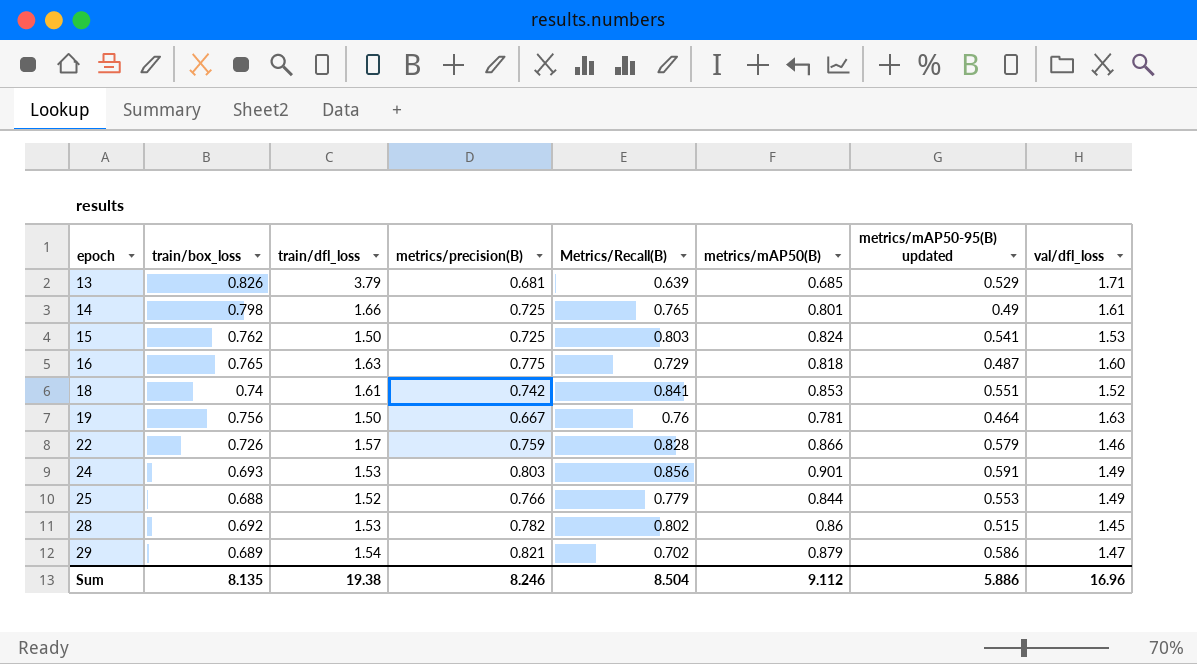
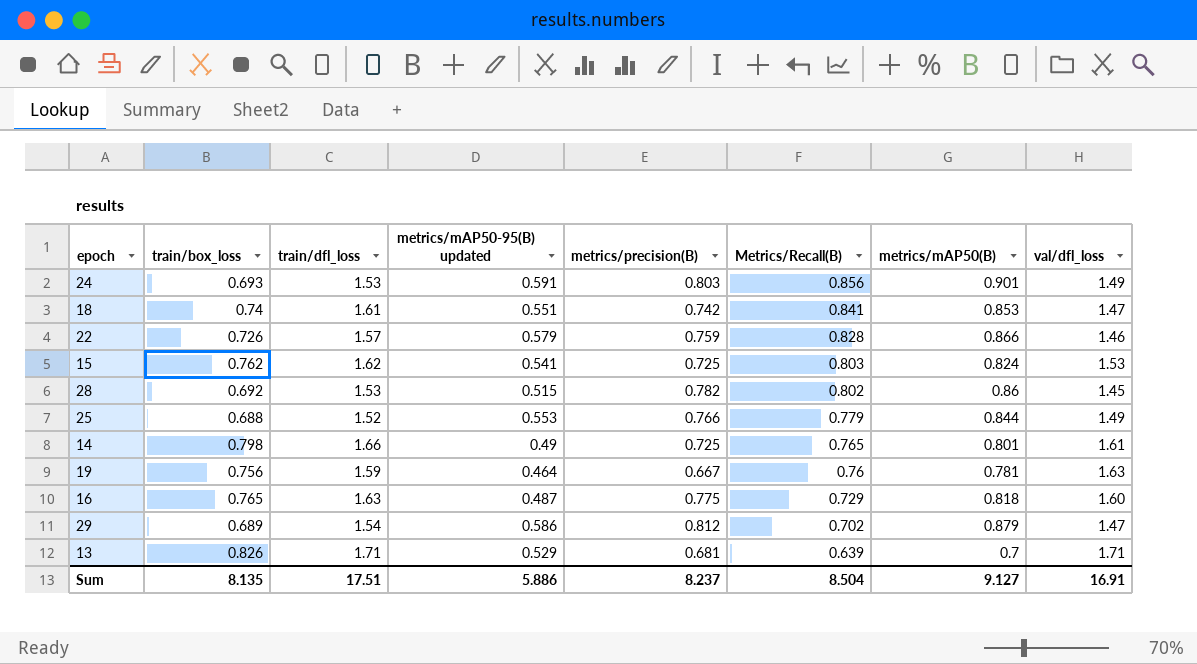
row order: epoch ascending -> Metrics/Recall(B) descending
column metrics/mAP50-95(B) updated | position: 7 -> 4
18 | val/dfl_loss: 1.52 -> 1.47
15 | train/dfl_loss: 1.50 -> 1.62
19 | train/dfl_loss: 1.50 -> 1.59
29 | metrics/precision(B): 0.821 -> 0.812
13 | train/dfl_loss: 3.79 -> 1.71
13 | metrics/mAP50(B): 0.685 -> 0.7
Sum | train/dfl_loss: 19.38 -> 17.51
Sum | metrics/precision(B): 8.246 -> 8.237
Sum | metrics/mAP50(B): 9.112 -> 9.127
Sum | val/dfl_loss: 16.96 -> 16.91

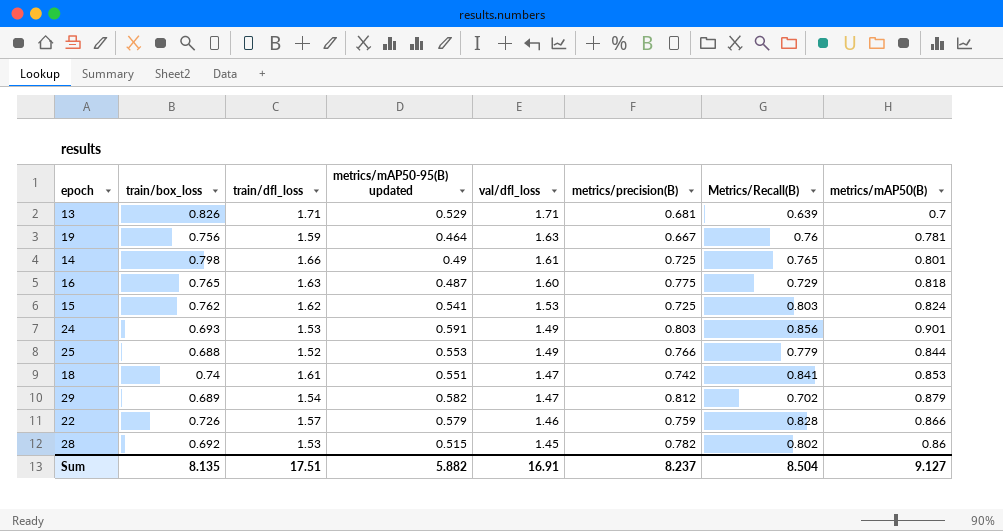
row order: Metrics/Recall(B) descending -> val/dfl_loss descending
column val/dfl_loss | position: 8 -> 5
29 | metrics/mAP50-95(B) updated: 0.586 -> 0.582
Sum | metrics/mAP50-95(B) updated: 5.886 -> 5.882

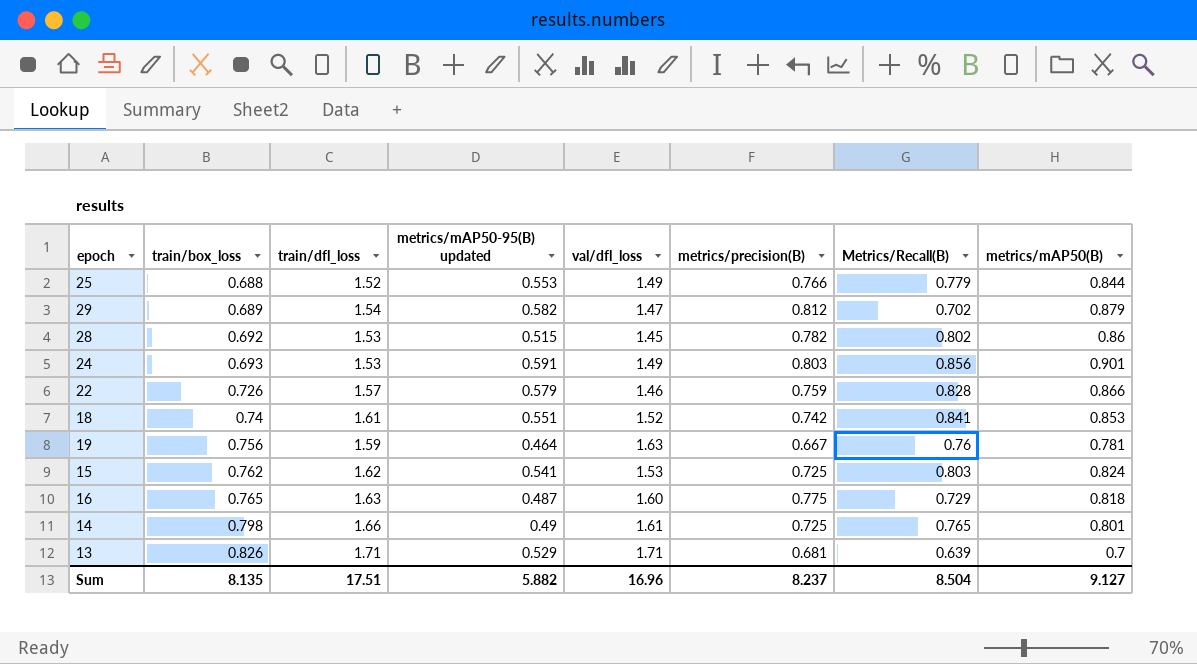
row order: val/dfl_loss descending -> train/box_loss ascending
18 | val/dfl_loss: 1.47 -> 1.52
Sum | val/dfl_loss: 16.91 -> 16.96

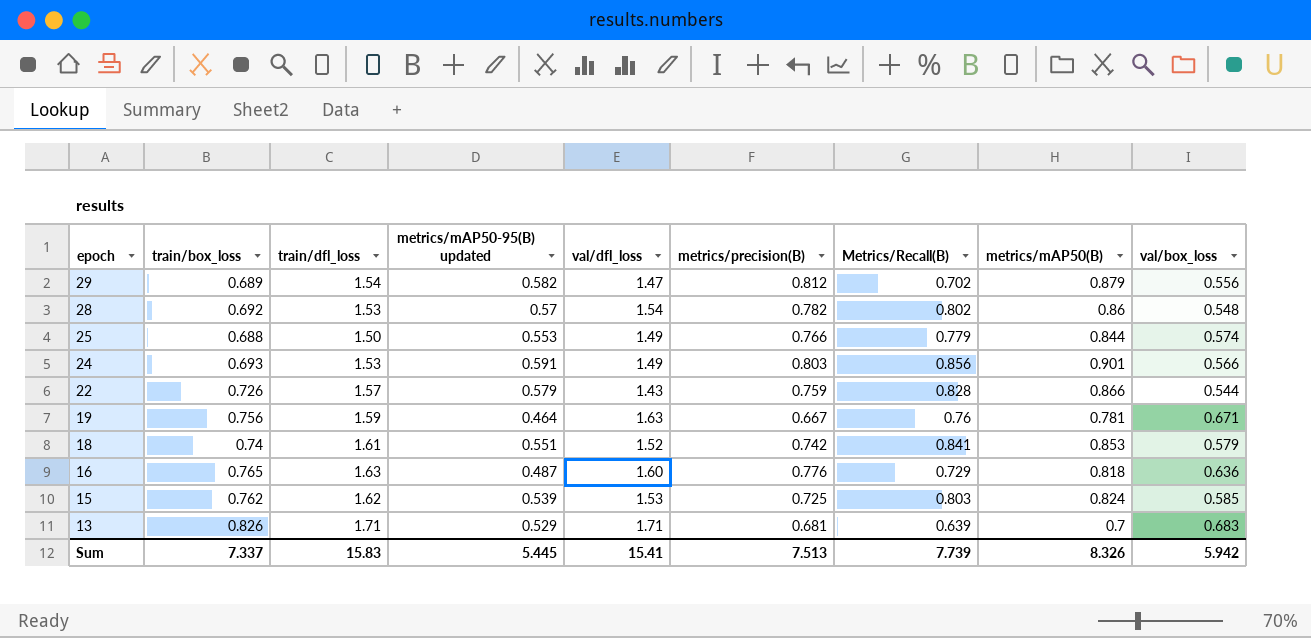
row order: train/box_loss ascending -> epoch descending
column val/box_loss | position: none -> 9
row 14: 0.798 | 1.66 | 0.49 | 1.61 | 0.725 | 0.765 | 0.801 -> none
28 | metrics/mAP50-95(B) updated: 0.515 -> 0.57
28 | val/dfl_loss: 1.45 -> 1.54
25 | train/dfl_loss: 1.52 -> 1.50
22 | val/dfl_loss: 1.46 -> 1.43
16 | metrics/precision(B): 0.775 -> 0.776
15 | metrics/mAP50-95(B) updated: 0.541 -> 0.539
Sum | train/box_loss: 8.135 -> 7.337
Sum | train/dfl_loss: 17.51 -> 15.83
Sum | metrics/mAP50-95(B) updated: 5.882 -> 5.445
Sum | val/dfl_loss: 16.96 -> 15.41
Sum | metrics/precision(B): 8.237 -> 7.513
Sum | Metrics/Recall(B): 8.504 -> 7.739
Sum | metrics/mAP50(B): 9.127 -> 8.326

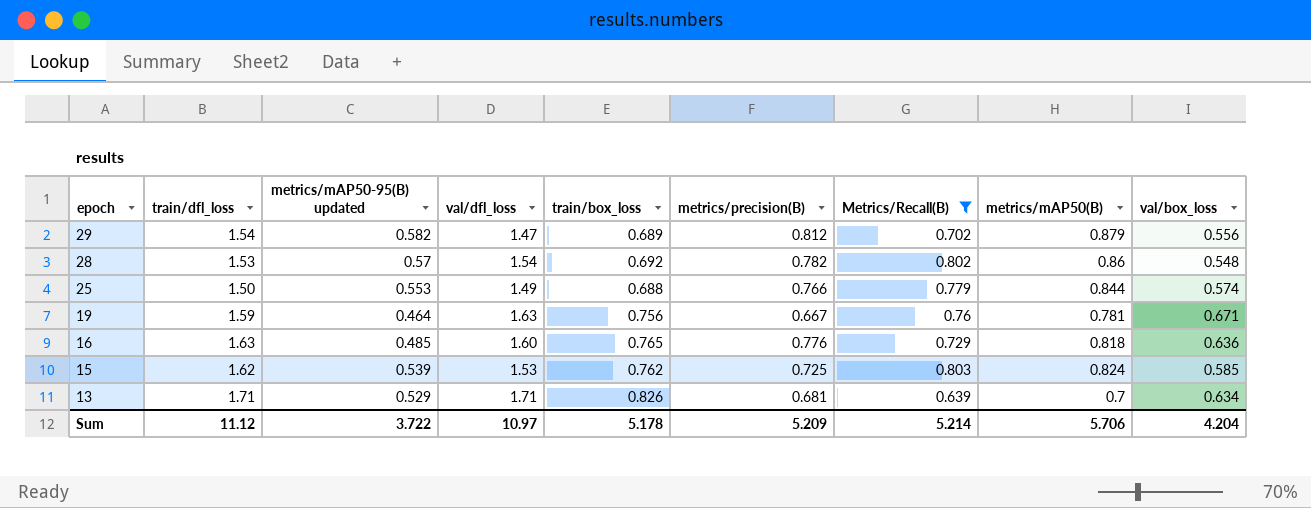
filter: none -> Metrics/Recall(B) <= 0.803
column train/box_loss | position: 2 -> 5
16 | metrics/mAP50-95(B) updated: 0.487 -> 0.485
13 | val/box_loss: 0.683 -> 0.634
Sum | train/dfl_loss: 15.83 -> 11.12
Sum | metrics/mAP50-95(B) updated: 5.445 -> 3.722
Sum | val/dfl_loss: 15.41 -> 10.97
Sum | train/box_loss: 7.337 -> 5.178
Sum | metrics/precision(B): 7.513 -> 5.209
Sum | Metrics/Recall(B): 7.739 -> 5.214
Sum | metrics/mAP50(B): 8.326 -> 5.706
Sum | val/box_loss: 5.942 -> 4.204

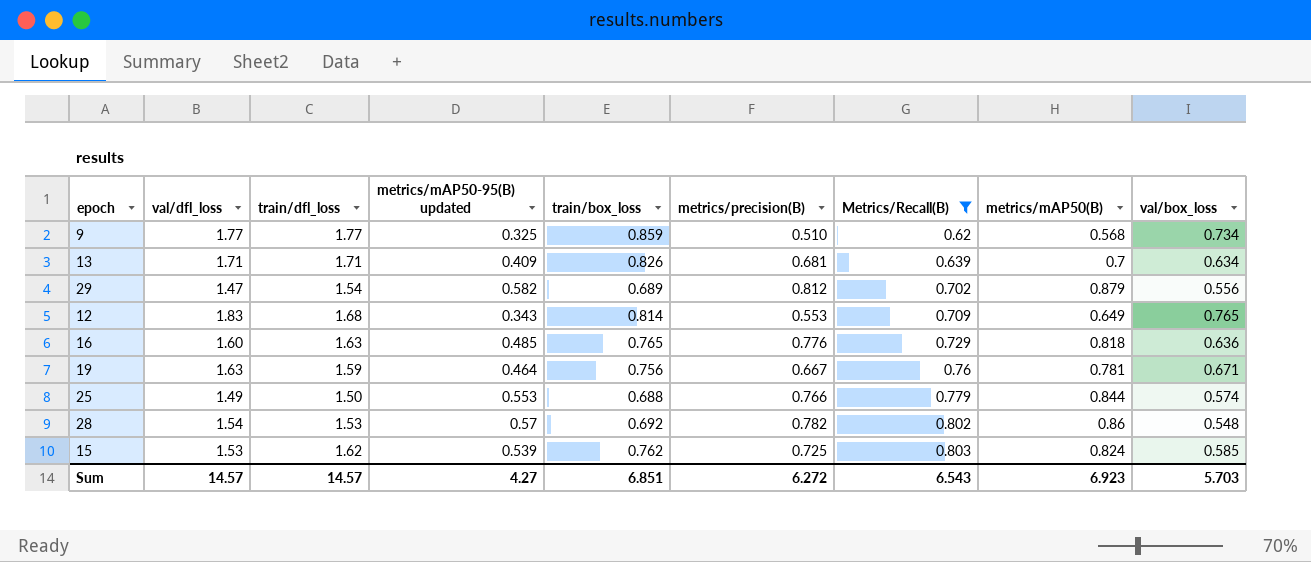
row order: epoch descending -> Metrics/Recall(B) ascending
column val/dfl_loss | position: 4 -> 2
row 9: none -> 1.77 | 1.77 | 0.325 | 0.859 | 0.510 | 0.62 | 0.568 | 0.734
13 | metrics/mAP50-95(B) updated: 0.529 -> 0.409
row 12: none -> 1.83 | 1.68 | 0.343 | 0.814 | 0.553 | 0.709 | 0.649 | 0.765
Sum | val/dfl_loss: 10.97 -> 14.57
Sum | train/dfl_loss: 11.12 -> 14.57
Sum | metrics/mAP50-95(B) updated: 3.722 -> 4.27
Sum | train/box_loss: 5.178 -> 6.851
Sum | metrics/precision(B): 5.209 -> 6.272
Sum | Metrics/Recall(B): 5.214 -> 6.543
Sum | metrics/mAP50(B): 5.706 -> 6.923
Sum | val/box_loss: 4.204 -> 5.703

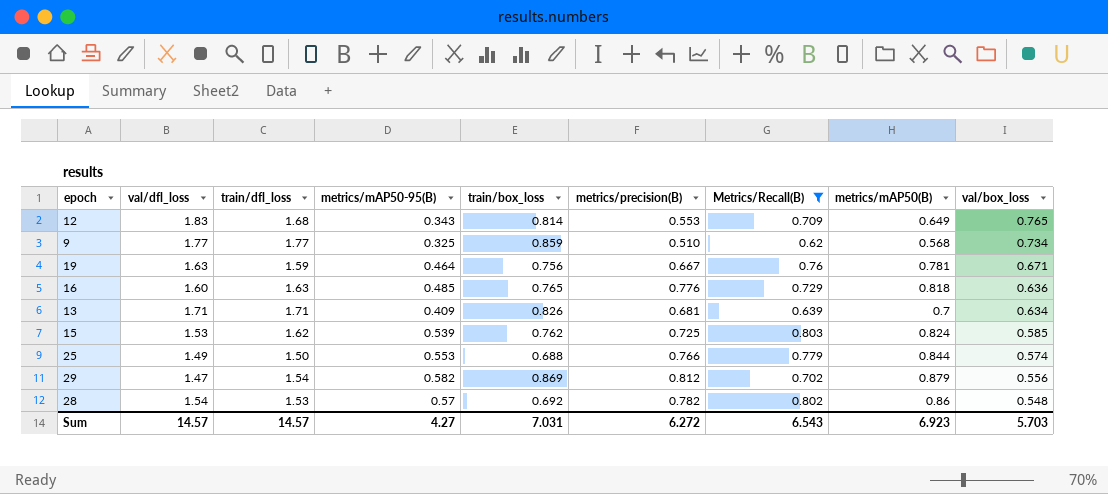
row order: Metrics/Recall(B) ascending -> val/box_loss descending
column name: metrics/mAP50-95(B) updated -> metrics/mAP50-95(B)
29 | train/box_loss: 0.689 -> 0.869
Sum | train/box_loss: 6.851 -> 7.031

